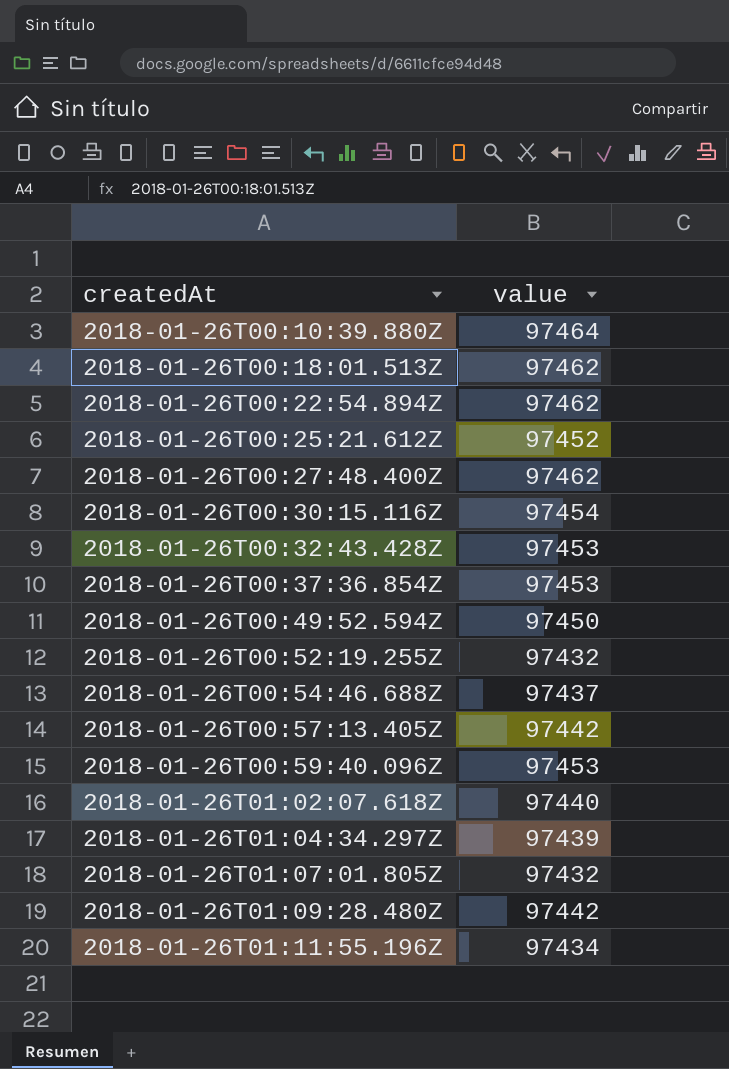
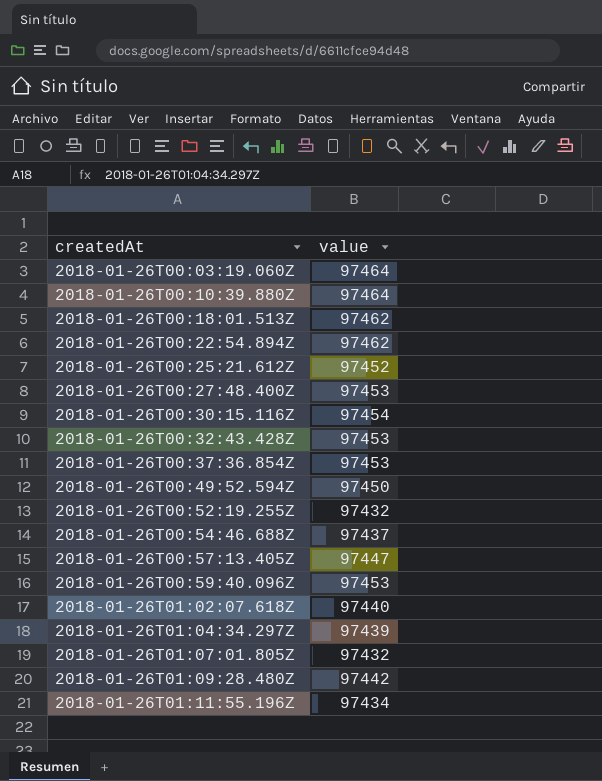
row 2018-01-26T00:03:19.060Z: none -> 97464
2018-01-26T00:27:48.400Z | value: 97462 -> 97453
2018-01-26T00:57:13.405Z | value: 97442 -> 97447

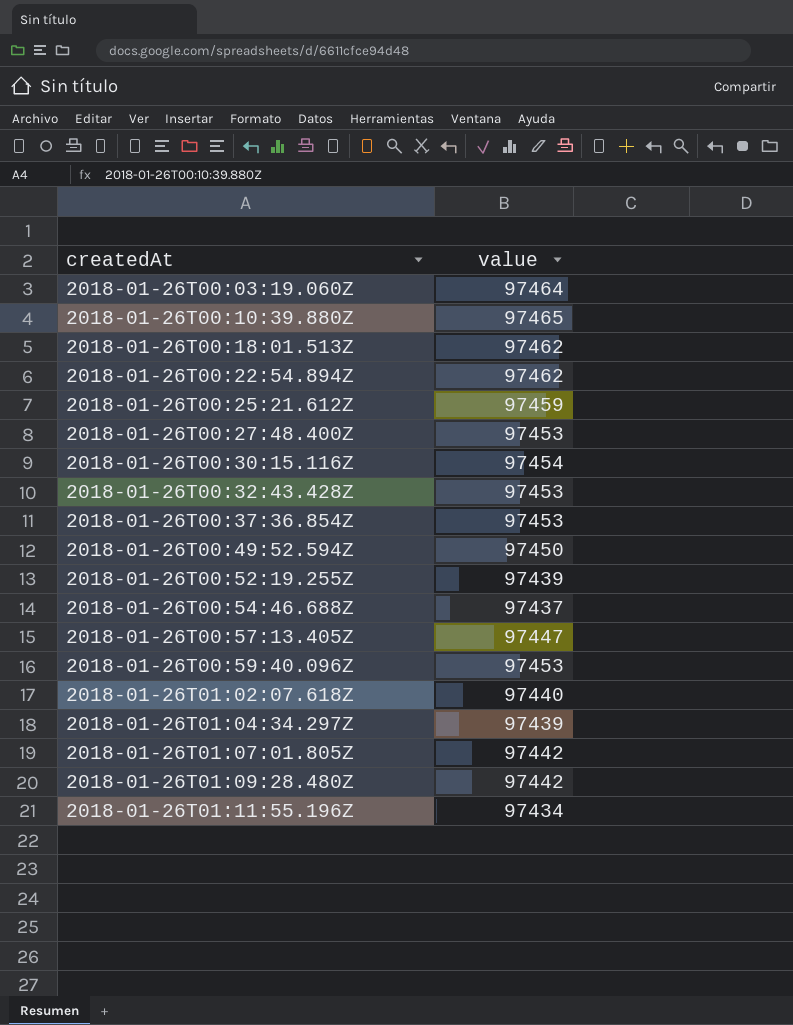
2018-01-26T00:10:39.880Z | value: 97464 -> 97465
2018-01-26T00:25:21.612Z | value: 97452 -> 97459
2018-01-26T00:52:19.255Z | value: 97432 -> 97439
2018-01-26T01:07:01.805Z | value: 97432 -> 97442

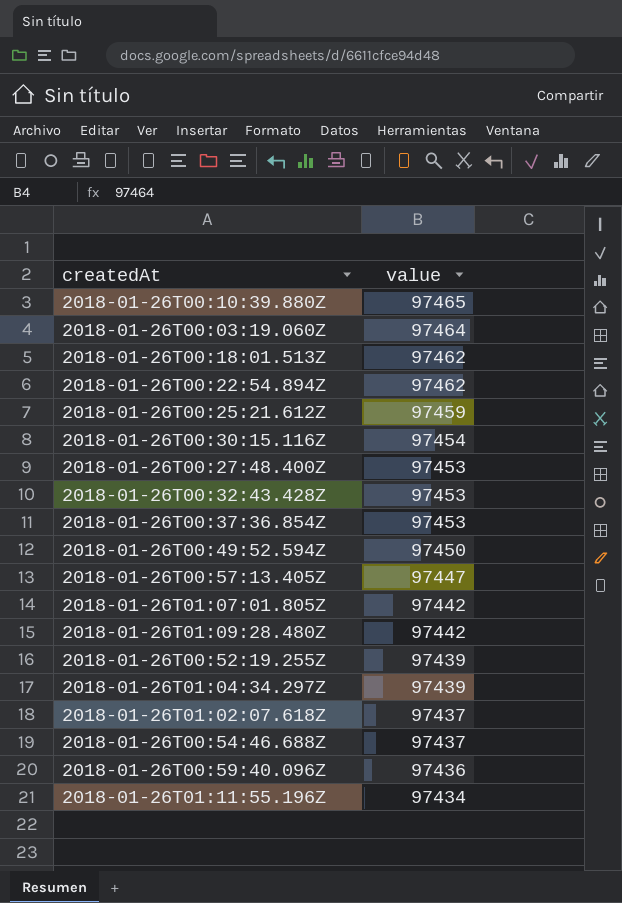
row order: createdAt ascending -> value descending
2018-01-26T01:02:07.618Z | value: 97440 -> 97437
2018-01-26T00:59:40.096Z | value: 97453 -> 97436

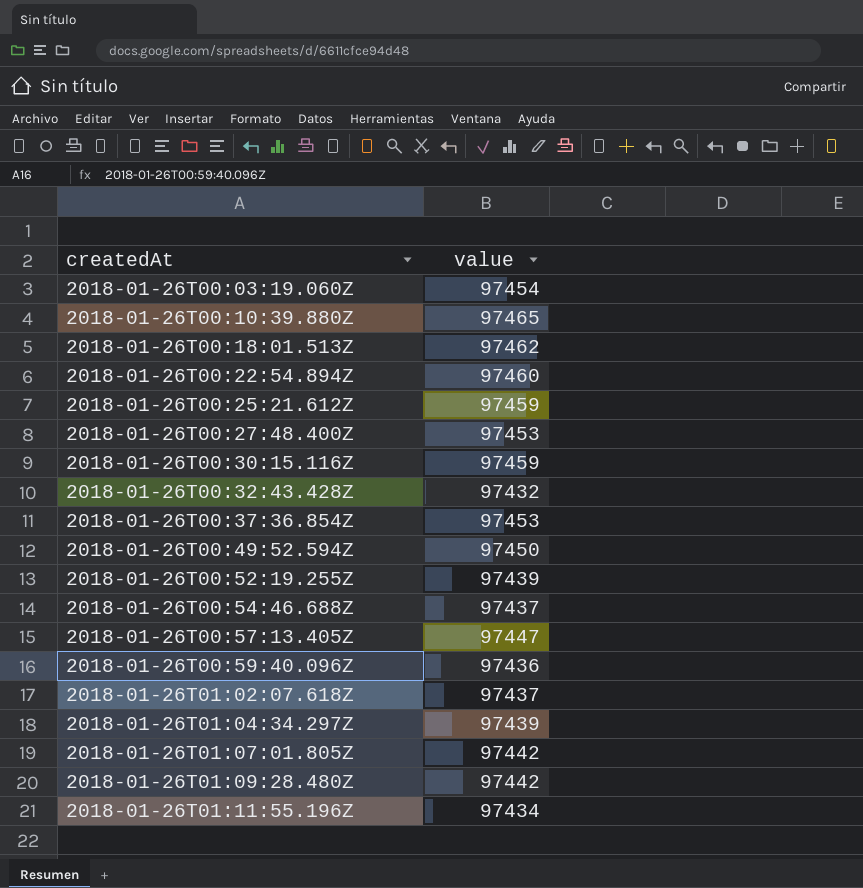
row order: value descending -> createdAt ascending
2018-01-26T00:03:19.060Z | value: 97464 -> 97454
2018-01-26T00:22:54.894Z | value: 97462 -> 97460
2018-01-26T00:30:15.116Z | value: 97454 -> 97459
2018-01-26T00:32:43.428Z | value: 97453 -> 97432

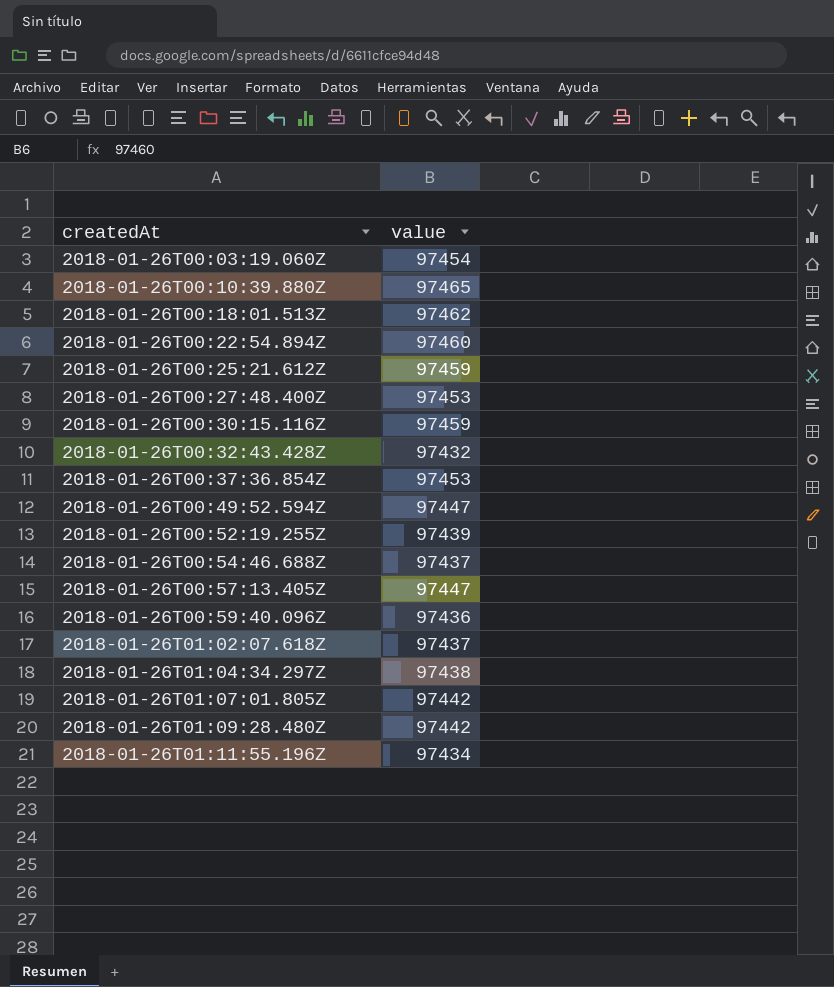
2018-01-26T00:49:52.594Z | value: 97450 -> 97447
2018-01-26T01:04:34.297Z | value: 97439 -> 97438

